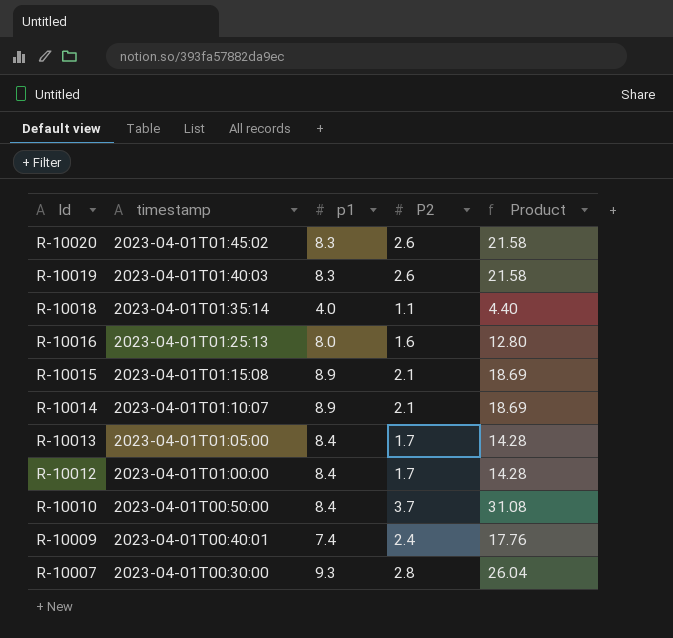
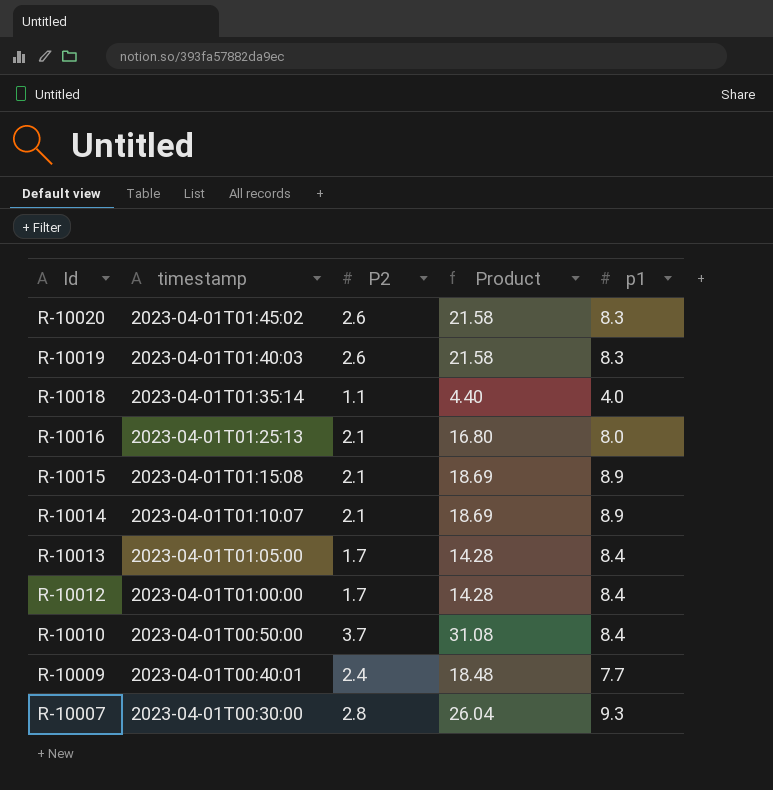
column p1 | position: 3 -> 5
R-10016 | P2: 1.6 -> 2.1
R-10016 | Product: 12.80 -> 16.80
R-10009 | Product: 17.76 -> 18.48
R-10009 | p1: 7.4 -> 7.7

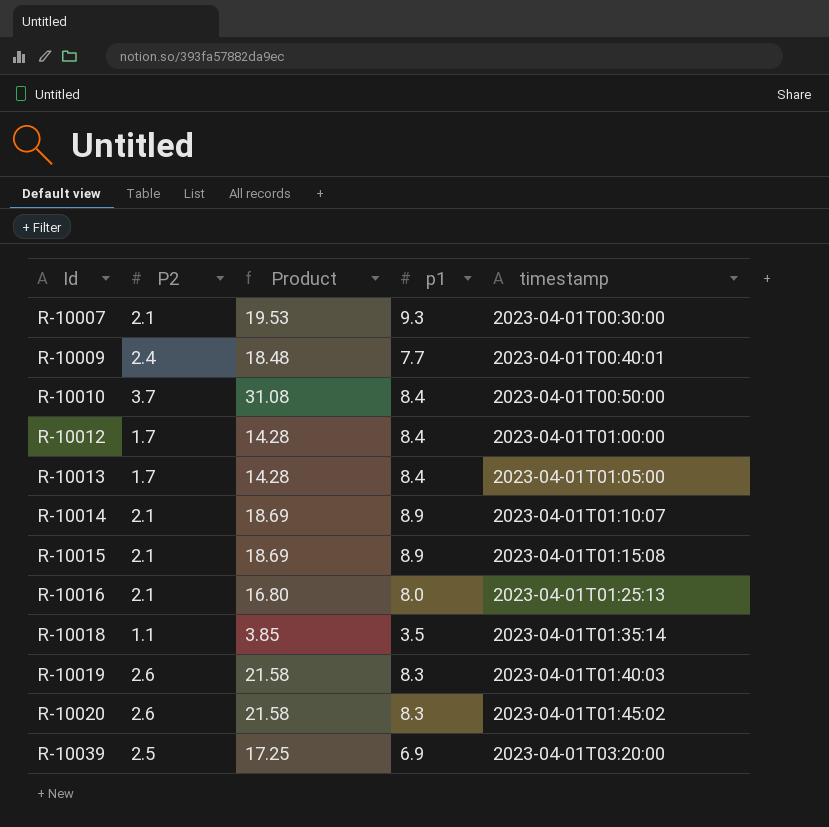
row order: Id descending -> Id ascending
column timestamp | position: 2 -> 5
R-10007 | P2: 2.8 -> 2.1
R-10007 | Product: 26.04 -> 19.53
R-10018 | Product: 4.40 -> 3.85
R-10018 | p1: 4.0 -> 3.5
row R-10039: none -> 2.5 | 17.25 | 6.9 | 2023-04-01T03:20:00

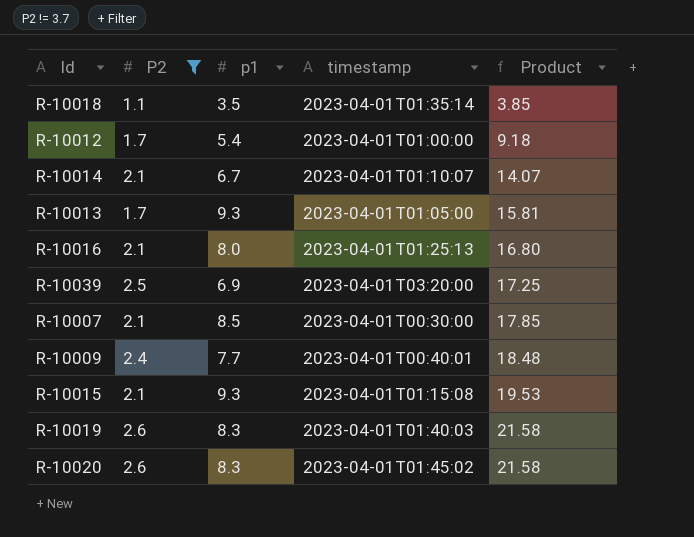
filter: none -> P2 != 3.7
row order: Id ascending -> Product ascending
column Product | position: 3 -> 5
R-10012 | p1: 8.4 -> 5.4
R-10012 | Product: 14.28 -> 9.18
R-10014 | p1: 8.9 -> 6.7
R-10014 | Product: 18.69 -> 14.07
R-10013 | p1: 8.4 -> 9.3
R-10013 | Product: 14.28 -> 15.81
R-10007 | p1: 9.3 -> 8.5
R-10007 | Product: 19.53 -> 17.85
R-10015 | p1: 8.9 -> 9.3
R-10015 | Product: 18.69 -> 19.53

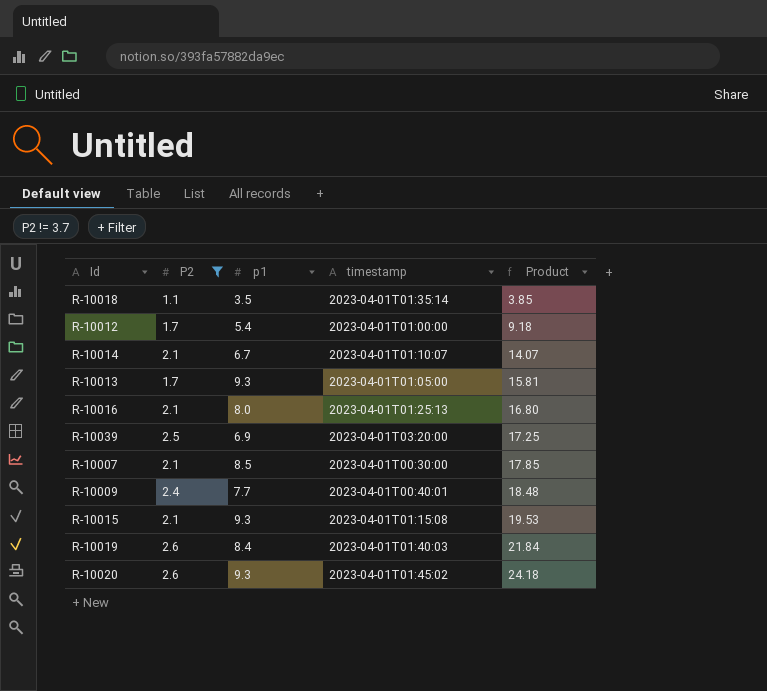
R-10019 | p1: 8.3 -> 8.4
R-10019 | Product: 21.58 -> 21.84
R-10020 | p1: 8.3 -> 9.3
R-10020 | Product: 21.58 -> 24.18

